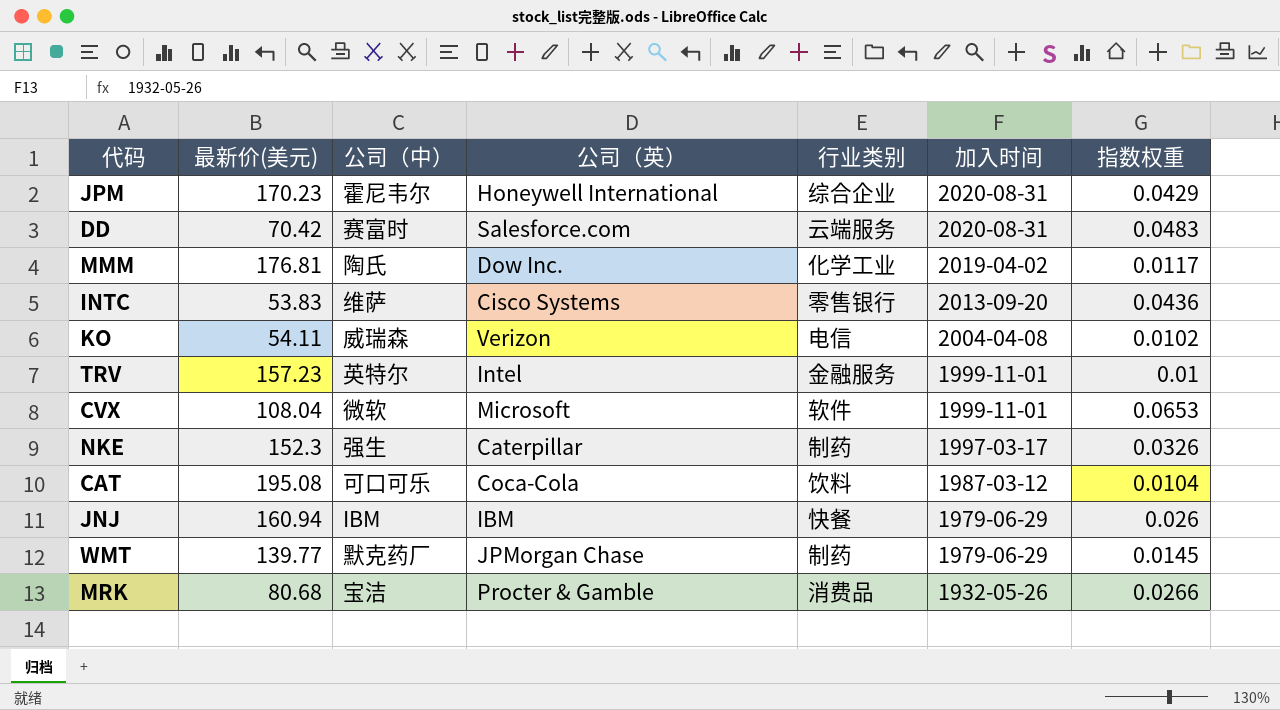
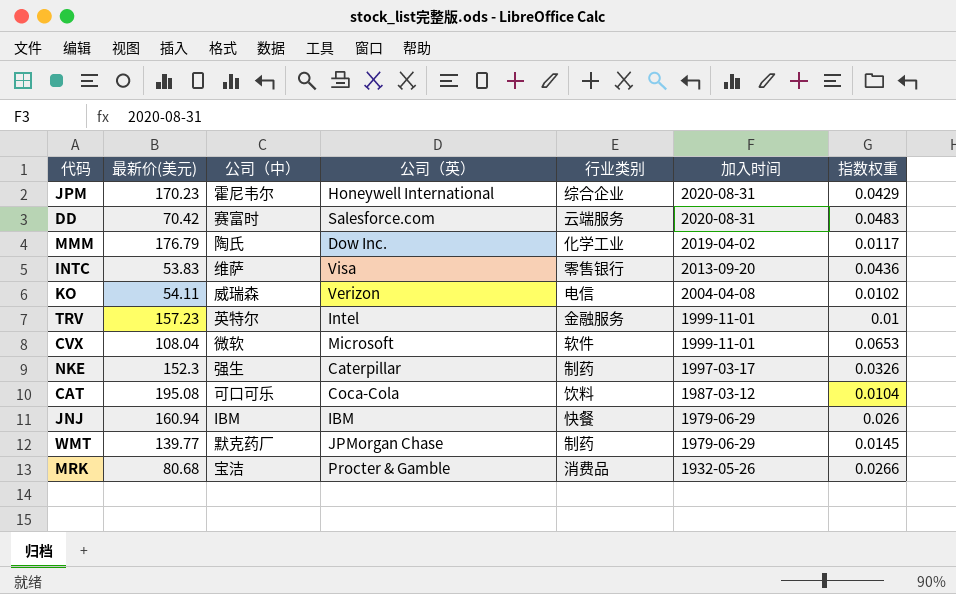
MMM | 最新价(美元): 176.81 -> 176.79
INTC | 公司（英）: Cisco Systems -> Visa

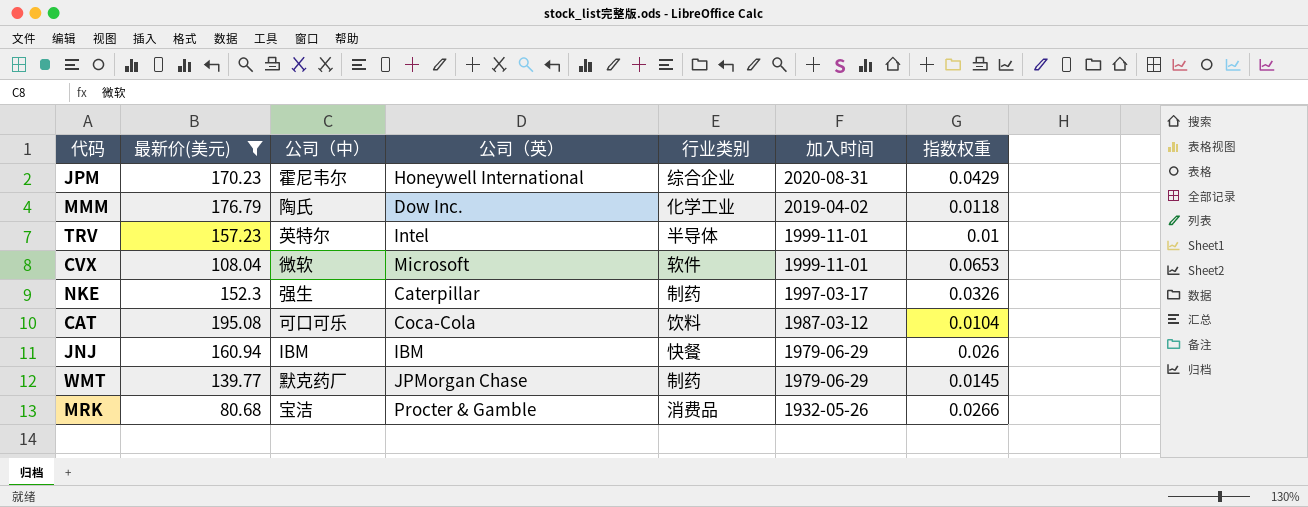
filter: none -> 最新价(美元) >= 80.68
MMM | 指数权重: 0.0117 -> 0.0118
TRV | 行业类别: 金融服务 -> 半导体

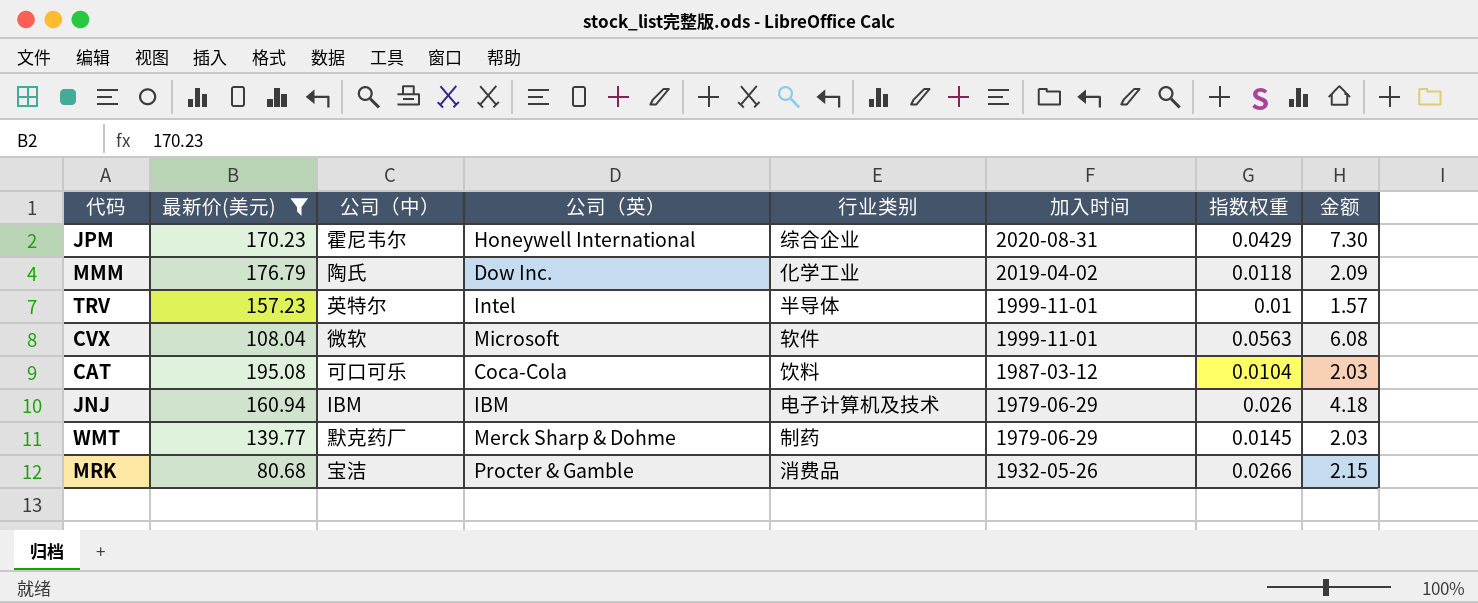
column 金额 | formula: none -> [最新价(美元)] * [指数权重]
row NKE: 152.3 | 强生 | Caterpillar | 制药 | 1997-03-17 | 0.0326 -> none
CVX | 指数权重: 0.0653 -> 0.0563
JNJ | 行业类别: 快餐 -> 电子计算机及技术
WMT | 公司（英）: JPMorgan Chase -> Merck Sharp & Dohme

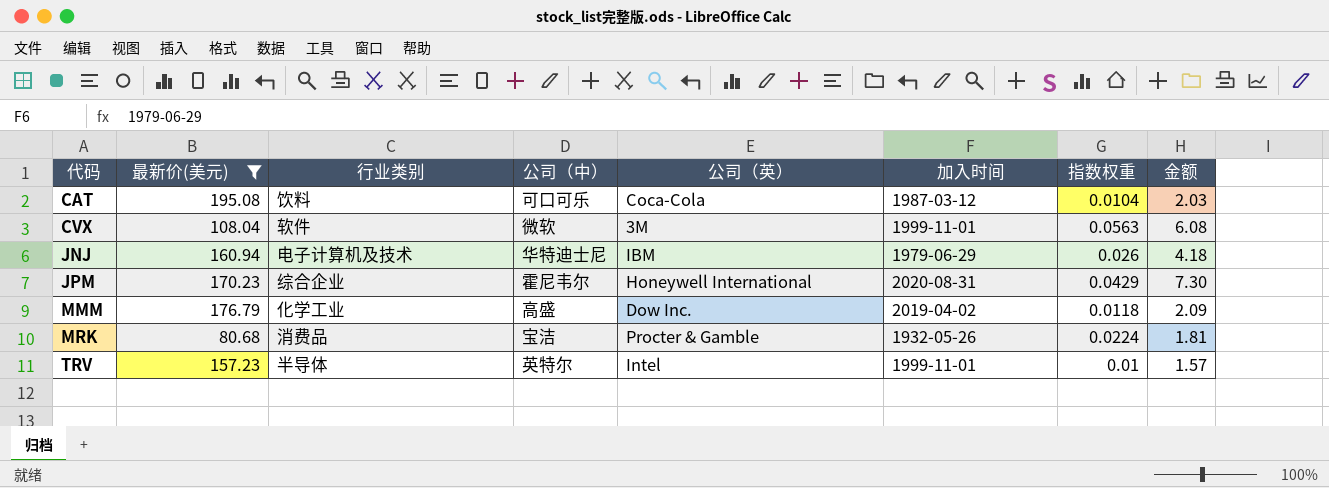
row order: 加入时间 descending -> 代码 ascending
column 行业类别 | position: 5 -> 3
row WMT: 139.77 | 默克药厂 | Merck Sharp & Dohme | 制药 | 1979-06-29 | 0.0145 | 2.03 -> none
CVX | 公司（英）: Microsoft -> 3M
JNJ | 公司（中）: IBM -> 华特迪士尼
MMM | 公司（中）: 陶氏 -> 高盛
MRK | 指数权重: 0.0266 -> 0.0224
MRK | 金额: 2.15 -> 1.81

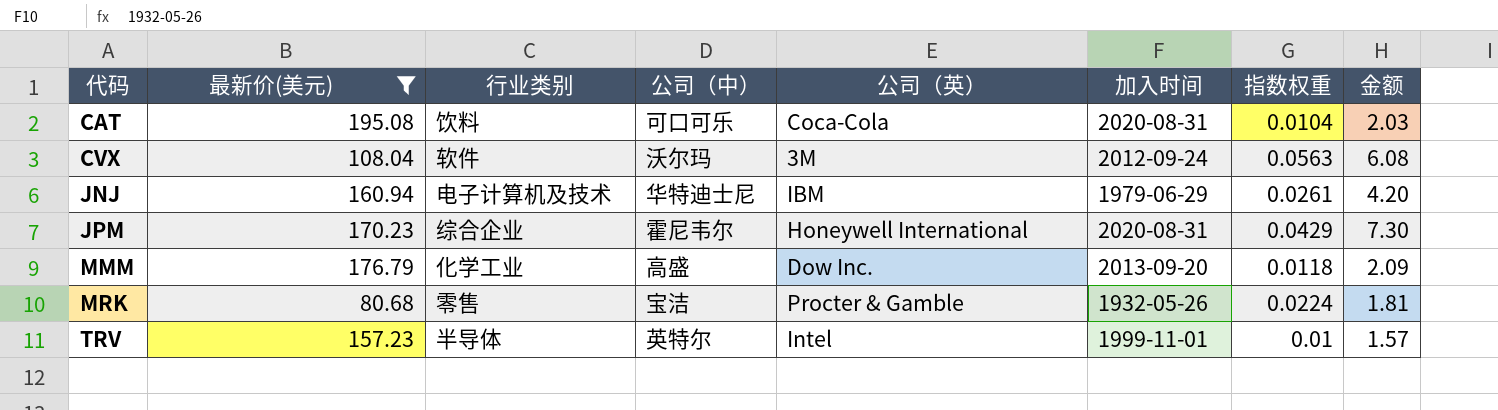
CAT | 加入时间: 1987-03-12 -> 2020-08-31
CVX | 公司（中）: 微软 -> 沃尔玛
CVX | 加入时间: 1999-11-01 -> 2012-09-24
JNJ | 指数权重: 0.026 -> 0.0261
JNJ | 金额: 4.18 -> 4.20
MMM | 加入时间: 2019-04-02 -> 2013-09-20
MRK | 行业类别: 消费品 -> 零售

